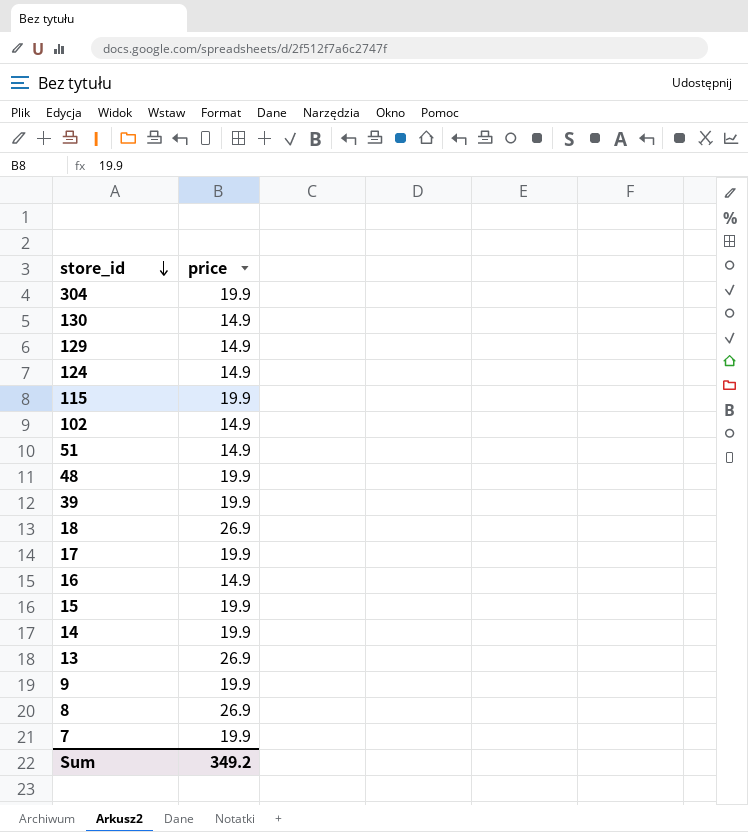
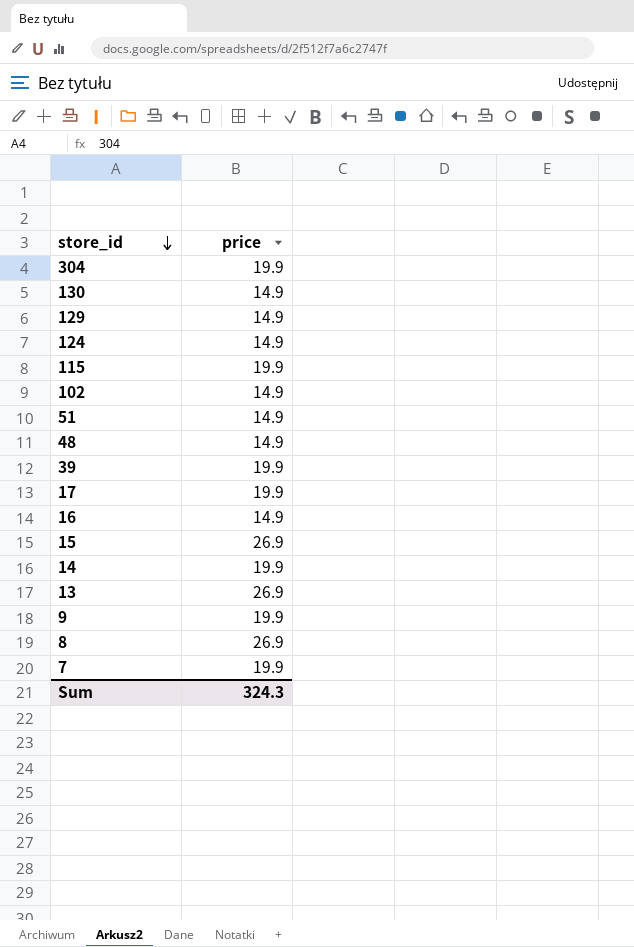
row 18: 26.9 -> none
48 | price: 19.9 -> 14.9
15 | price: 19.9 -> 26.9
Sum | price: 349.2 -> 324.3

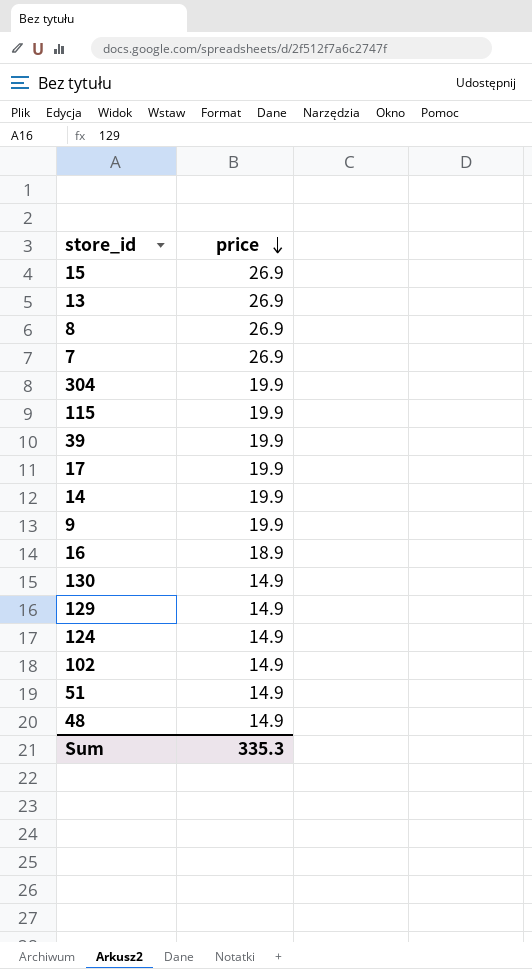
row order: store_id descending -> price descending
7 | price: 19.9 -> 26.9
16 | price: 14.9 -> 18.9
Sum | price: 324.3 -> 335.3

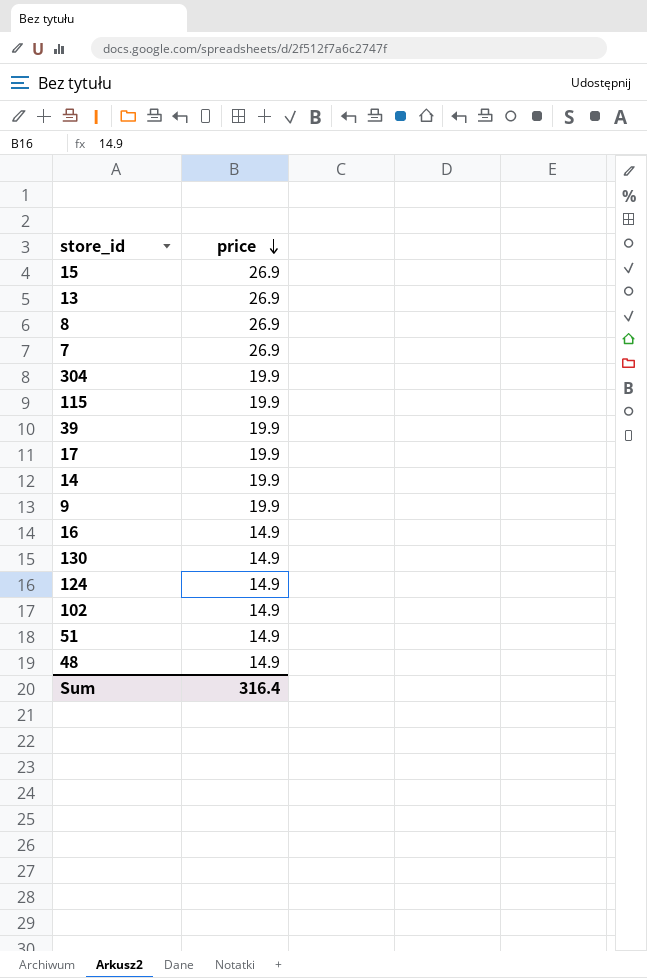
row 129: 14.9 -> none
16 | price: 18.9 -> 14.9
Sum | price: 335.3 -> 316.4

